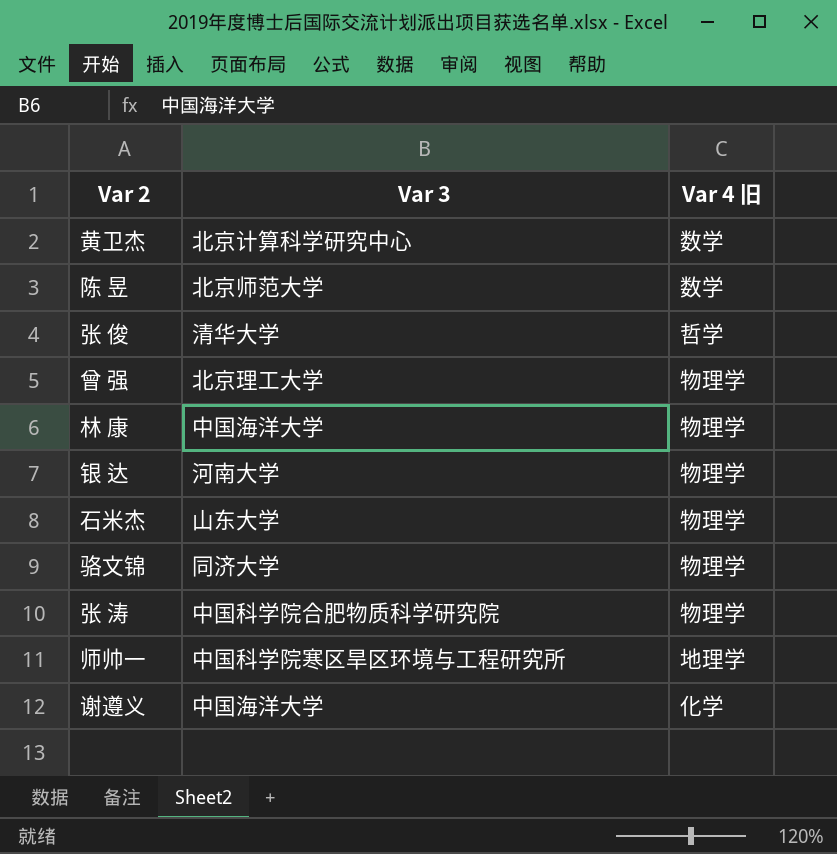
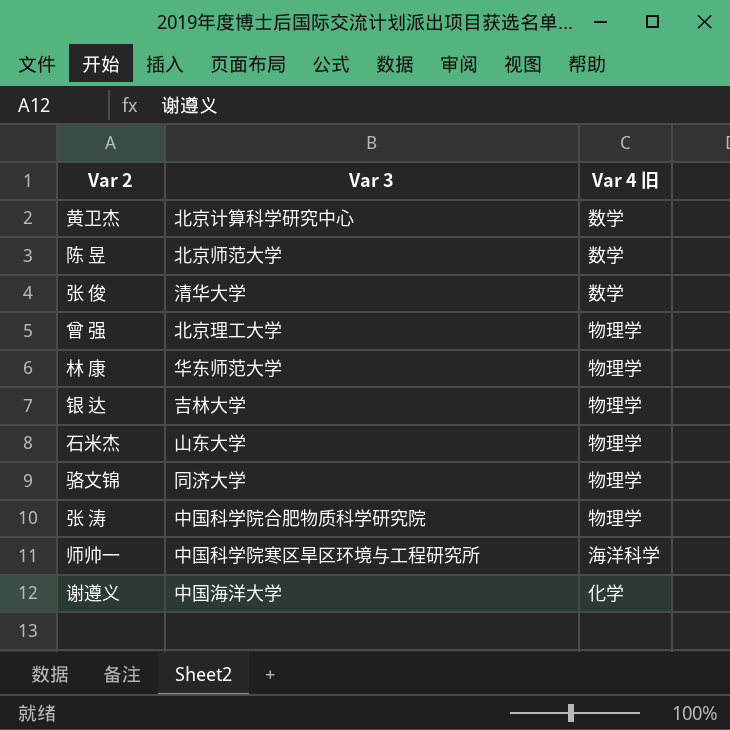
张 俊 | Var 4 旧: 哲学 -> 数学
林 康 | Var 3: 中国海洋大学 -> 华东师范大学
银 达 | Var 3: 河南大学 -> 吉林大学
师帅一 | Var 4 旧: 地理学 -> 海洋科学

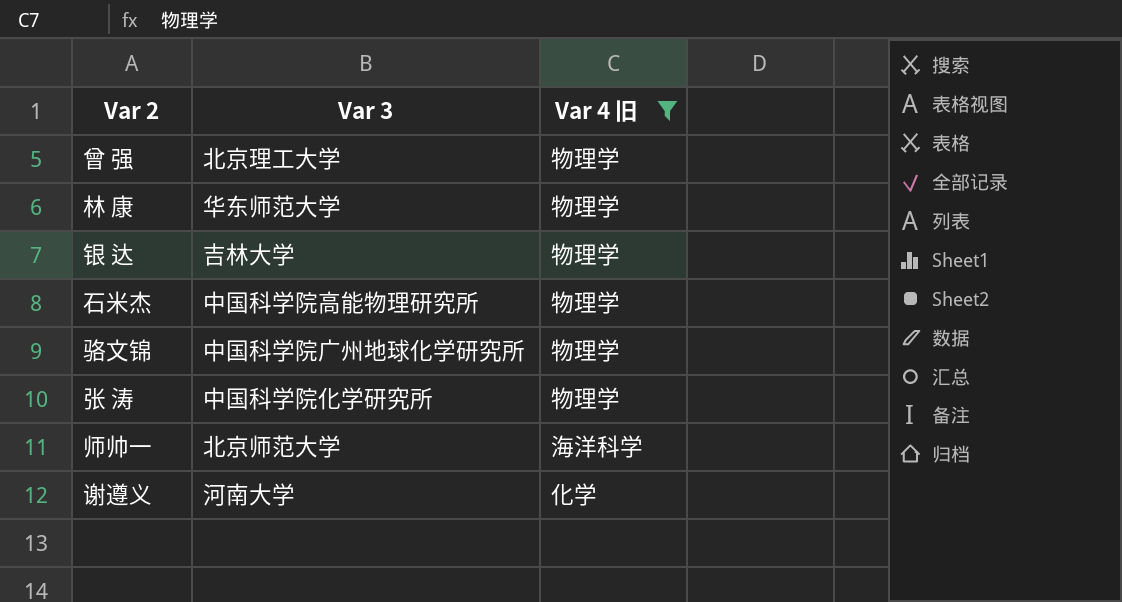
filter: none -> Var 4 旧 != 数学
石米杰 | Var 3: 山东大学 -> 中国科学院高能物理研究所
骆文锦 | Var 3: 同济大学 -> 中国科学院广州地球化学研究所
张 涛 | Var 3: 中国科学院合肥物质科学研究院 -> 中国科学院化学研究所
师帅一 | Var 3: 中国科学院寒区旱区环境与工程研究所 -> 北京师范大学
谢遵义 | Var 3: 中国海洋大学 -> 河南大学

